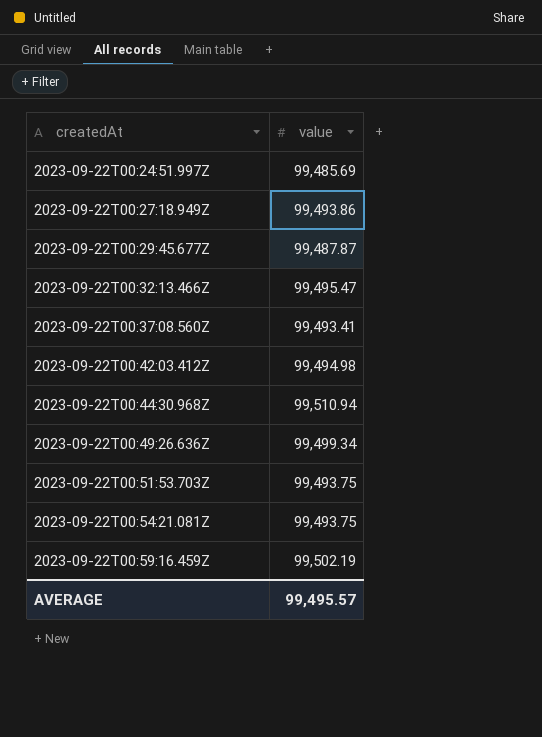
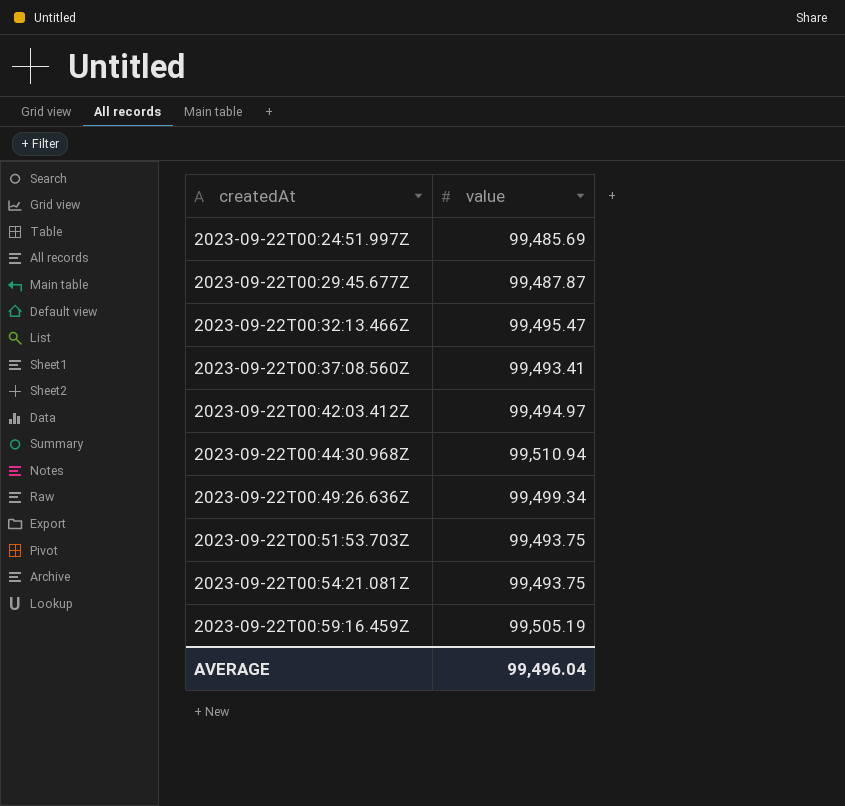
row 2023-09-22T00:27:18.949Z: 99,493.86 -> none
2023-09-22T00:42:03.412Z | value: 99,494.98 -> 99,494.97
2023-09-22T00:59:16.459Z | value: 99,502.19 -> 99,505.19
AVERAGE | value: 99,495.57 -> 99,496.04

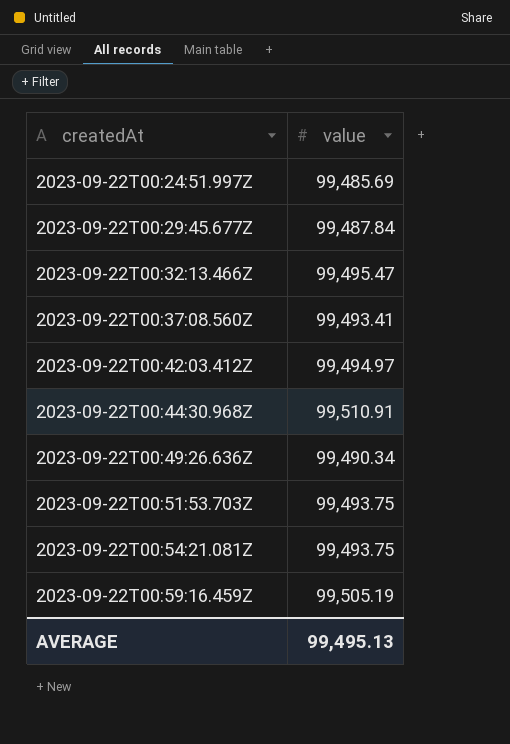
2023-09-22T00:29:45.677Z | value: 99,487.87 -> 99,487.84
2023-09-22T00:44:30.968Z | value: 99,510.94 -> 99,510.91
2023-09-22T00:49:26.636Z | value: 99,499.34 -> 99,490.34
AVERAGE | value: 99,496.04 -> 99,495.13

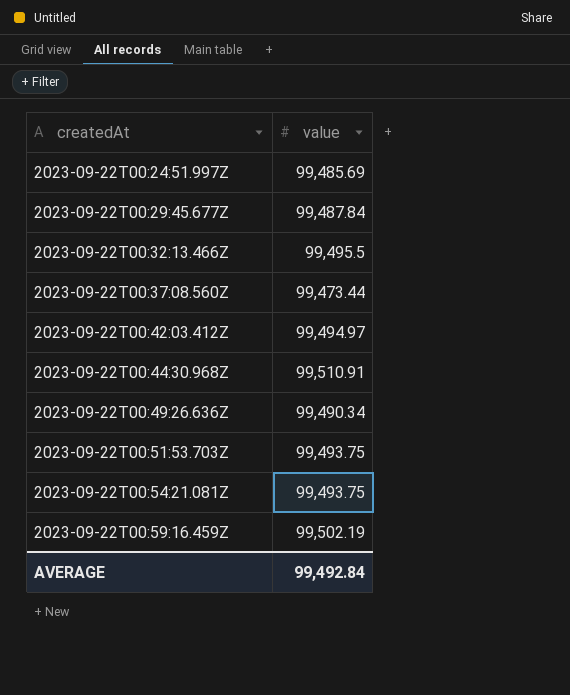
2023-09-22T00:32:13.466Z | value: 99,495.47 -> 99,495.5
2023-09-22T00:37:08.560Z | value: 99,493.41 -> 99,473.44
2023-09-22T00:59:16.459Z | value: 99,505.19 -> 99,502.19
AVERAGE | value: 99,495.13 -> 99,492.84

